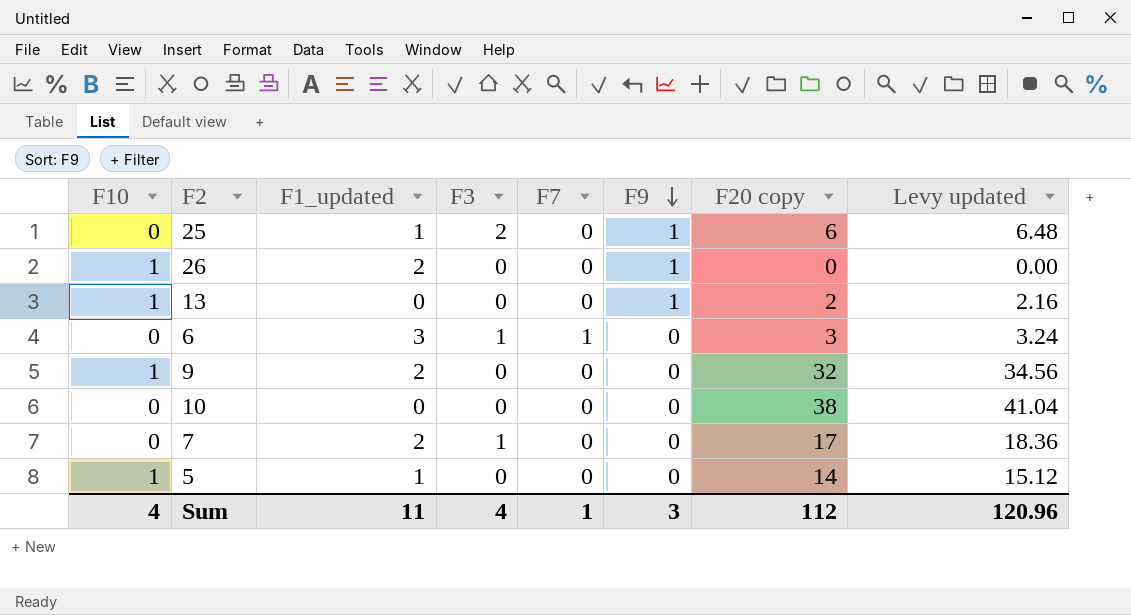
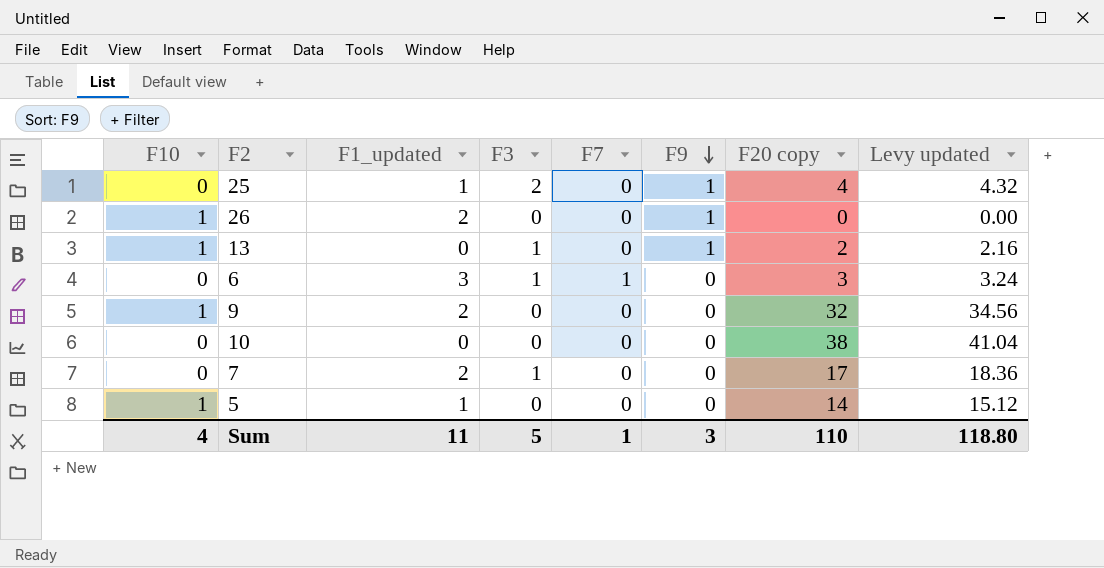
25 | F20 copy: 6 -> 4
25 | Levy updated: 6.48 -> 4.32
13 | F3: 0 -> 1
Sum | F3: 4 -> 5
Sum | F20 copy: 112 -> 110
Sum | Levy updated: 120.96 -> 118.80

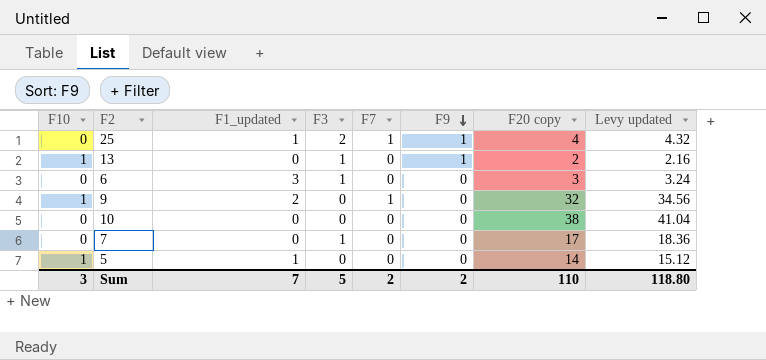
row 26: 1 | 2 | 0 | 0 | 1 | 0 | 0.00 -> none
25 | F7: 0 -> 1
6 | F7: 1 -> 0
9 | F7: 0 -> 1
7 | F1_updated: 2 -> 0
Sum | F10: 4 -> 3
Sum | F1_updated: 11 -> 7
Sum | F7: 1 -> 2
Sum | F9: 3 -> 2

